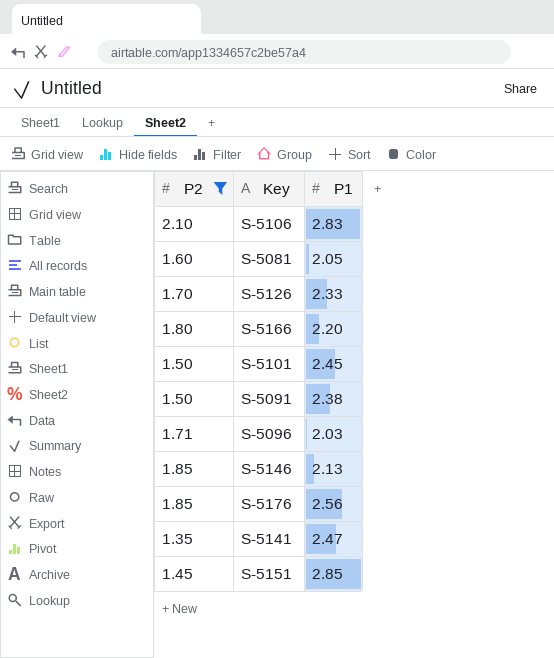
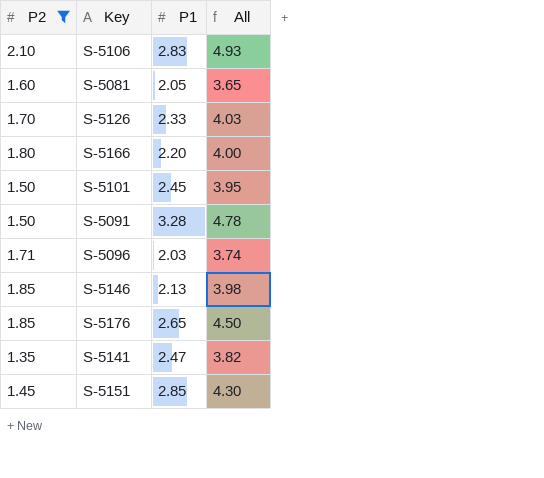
column All | formula: none -> [P2] + [P1]
S-5091 | P1: 2.38 -> 3.28
S-5176 | P1: 2.56 -> 2.65

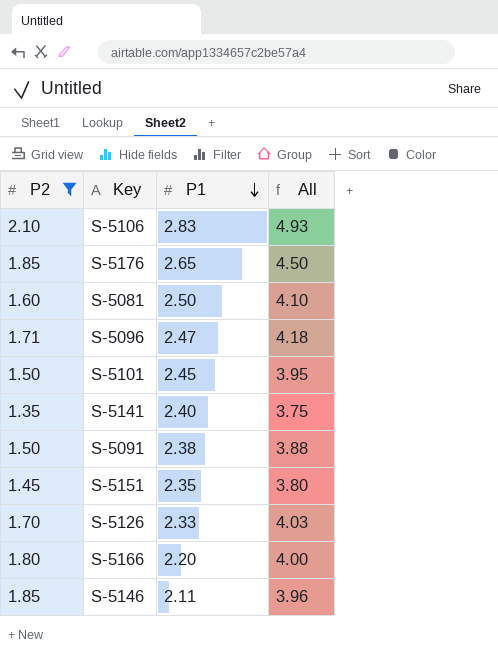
row order: none -> P1 descending
S-5081 | P1: 2.05 -> 2.50
S-5081 | All: 3.65 -> 4.10
S-5096 | P1: 2.03 -> 2.47
S-5096 | All: 3.74 -> 4.18
S-5141 | P1: 2.47 -> 2.40
S-5141 | All: 3.82 -> 3.75
S-5091 | P1: 3.28 -> 2.38
S-5091 | All: 4.78 -> 3.88
S-5151 | P1: 2.85 -> 2.35
S-5151 | All: 4.30 -> 3.80
S-5146 | P1: 2.13 -> 2.11
S-5146 | All: 3.98 -> 3.96

